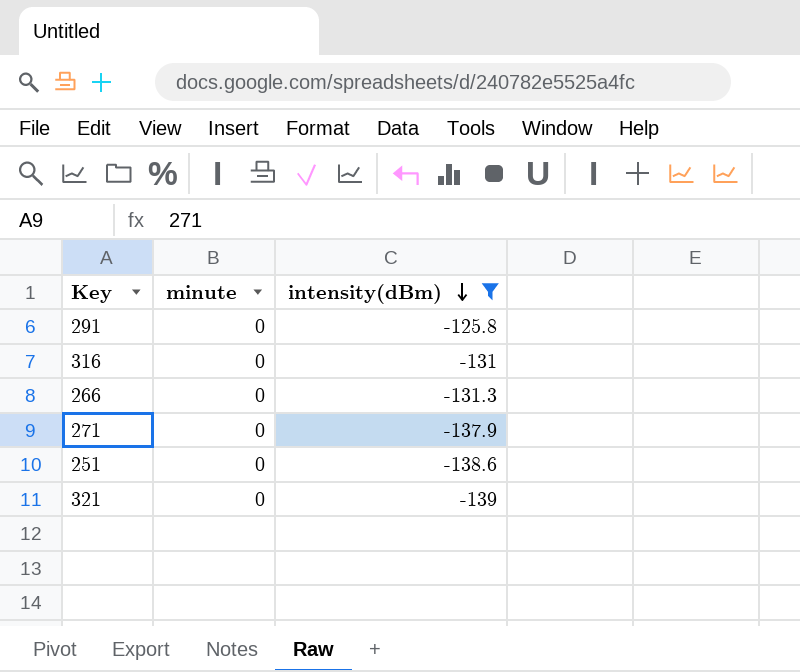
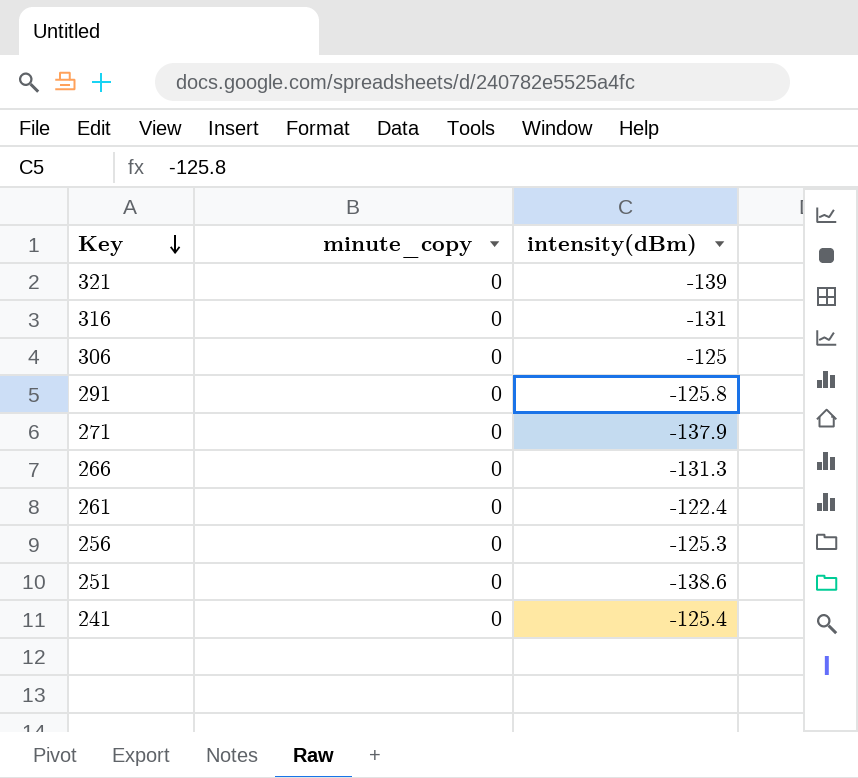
filter: intensity(dBm) <= -125.8 -> none
row order: intensity(dBm) descending -> Key descending
column name: minute -> minute_copy

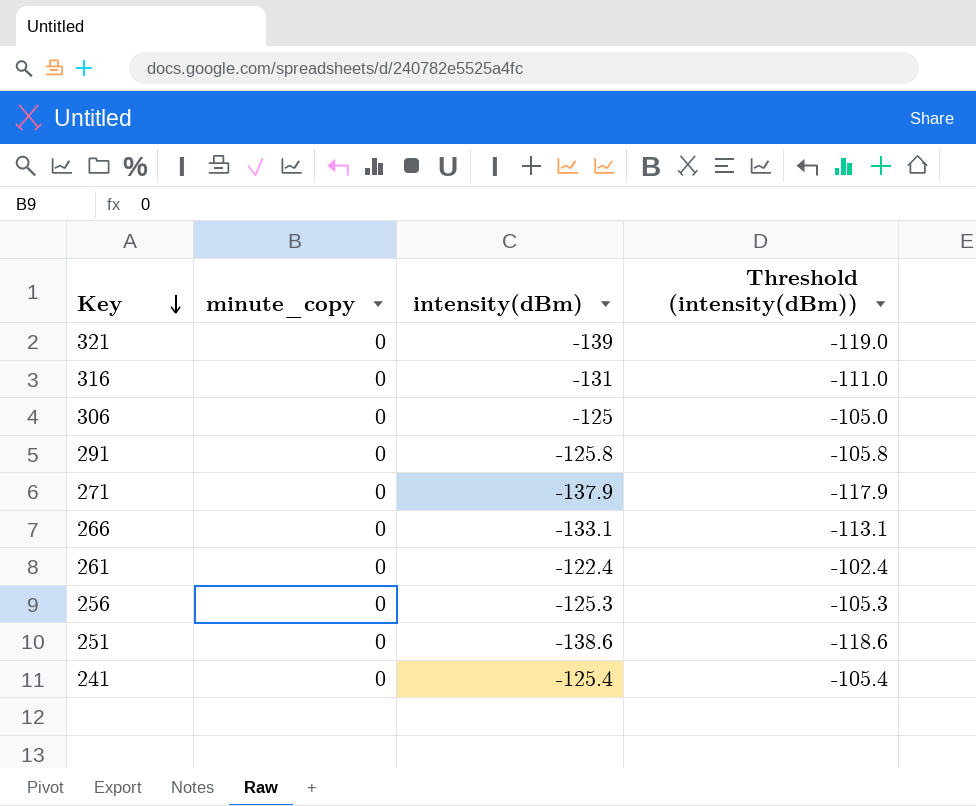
column Threshold (intensity(dBm)) | formula: none -> [intensity(dBm)] + 20
266 | intensity(dBm): -131.3 -> -133.1

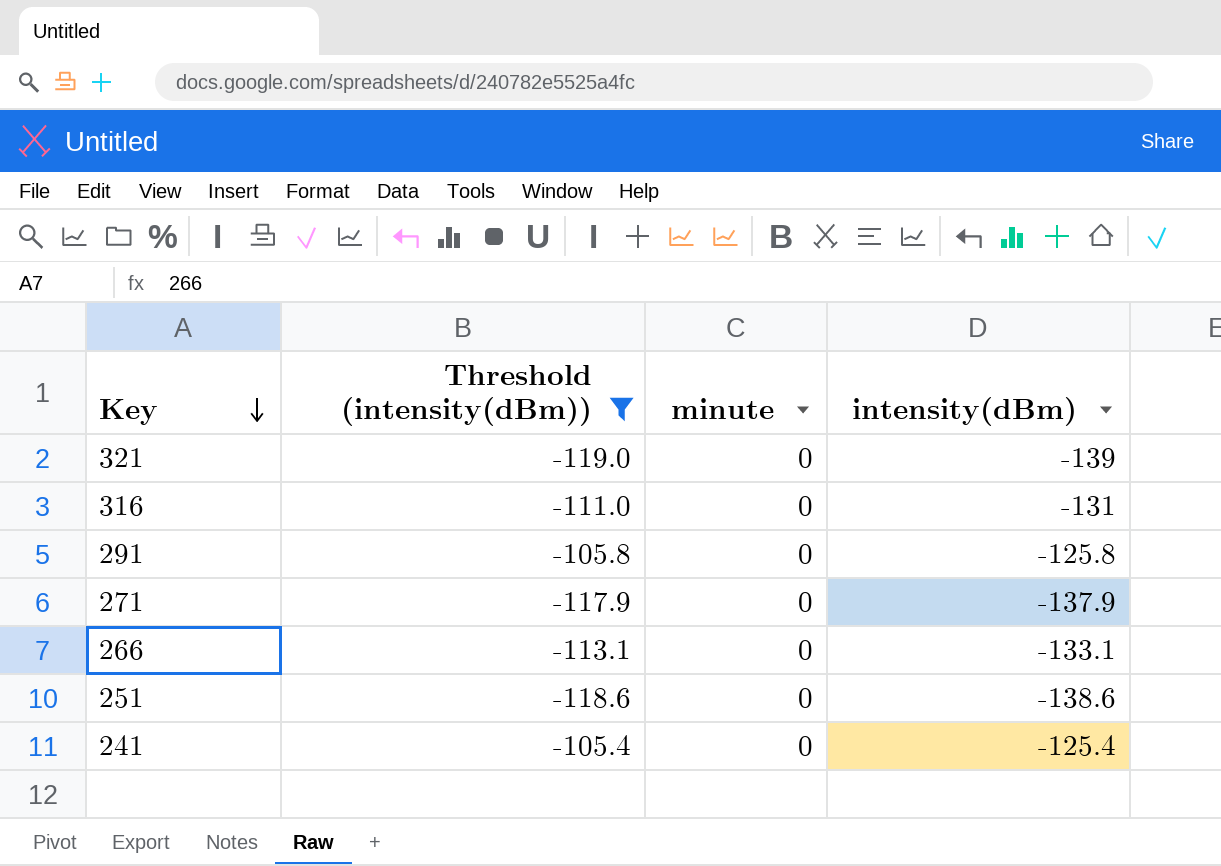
filter: none -> Threshold (intensity(dBm)) <= -105.4
column Threshold (intensity(dBm)) | position: 4 -> 2
column name: minute_copy -> minute

